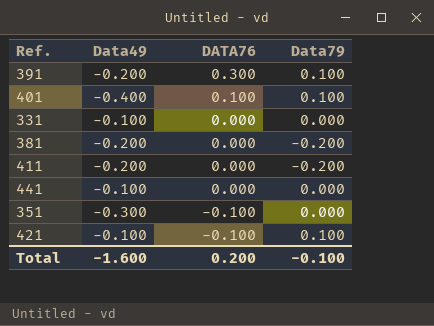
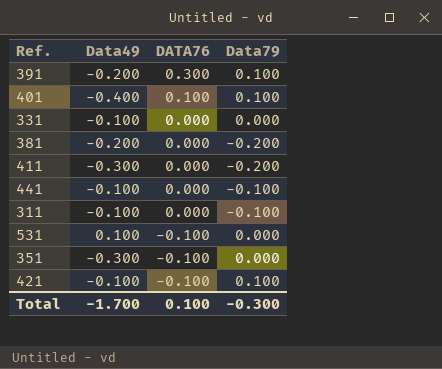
411 | Data49: -0.200 -> -0.300
441 | Data79: 0.000 -> -0.100
row 311: none -> -0.100 | 0.000 | -0.100
row 531: none -> 0.100 | -0.100 | 0.000
Total | Data49: -1.600 -> -1.700
Total | DATA76: 0.200 -> 0.100
Total | Data79: -0.100 -> -0.300

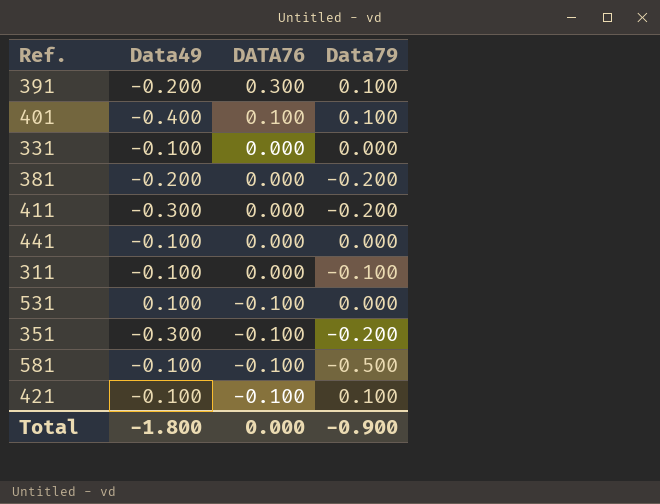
441 | Data79: -0.100 -> 0.000
351 | Data79: 0.000 -> -0.200
row 581: none -> -0.100 | -0.100 | -0.500
Total | Data49: -1.700 -> -1.800
Total | DATA76: 0.100 -> 0.000
Total | Data79: -0.300 -> -0.900

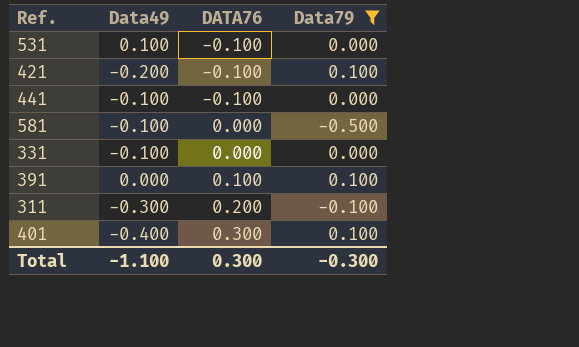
filter: none -> Data79 != -0.200
row order: DATA76 descending -> DATA76 ascending
421 | Data49: -0.100 -> -0.200
441 | DATA76: 0.000 -> -0.100
581 | DATA76: -0.100 -> 0.000
391 | Data49: -0.200 -> 0.000
391 | DATA76: 0.300 -> 0.100
311 | Data49: -0.100 -> -0.300
311 | DATA76: 0.000 -> 0.200
401 | DATA76: 0.100 -> 0.300
Total | Data49: -1.800 -> -1.100
Total | DATA76: 0.000 -> 0.300
Total | Data79: -0.900 -> -0.300

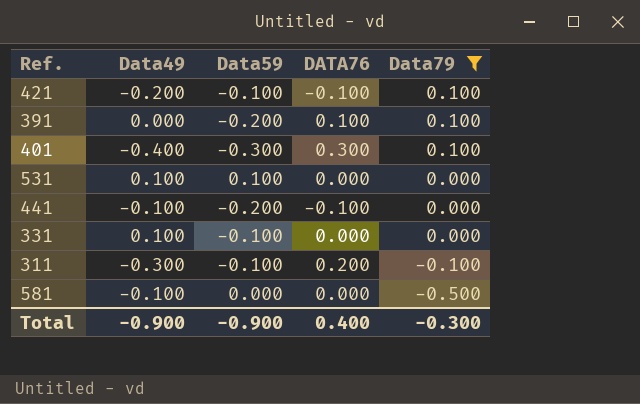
row order: DATA76 ascending -> Data79 descending
column Data59 | position: none -> 3
531 | DATA76: -0.100 -> 0.000
331 | Data49: -0.100 -> 0.100
Total | Data49: -1.100 -> -0.900
Total | DATA76: 0.300 -> 0.400

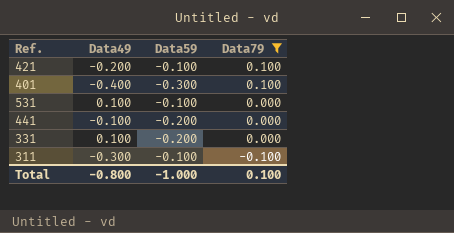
column DATA76 | position: 4 -> none
row 391: 0.000 | -0.200 | 0.100 | 0.100 -> none
row 581: -0.100 | 0.000 | 0.000 | -0.500 -> none
531 | Data59: 0.100 -> -0.100
331 | Data59: -0.100 -> -0.200
Total | Data49: -0.900 -> -0.800
Total | Data59: -0.900 -> -1.000
Total | Data79: -0.300 -> 0.100

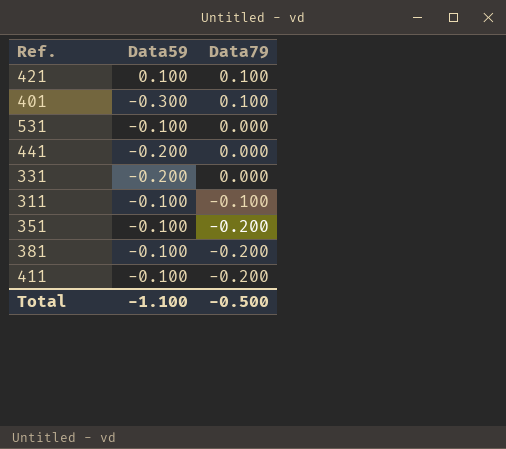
filter: Data79 != -0.200 -> none
column Data49 | position: 2 -> none
421 | Data59: -0.100 -> 0.100
Total | Data59: -1.000 -> -1.100
Total | Data79: 0.100 -> -0.500

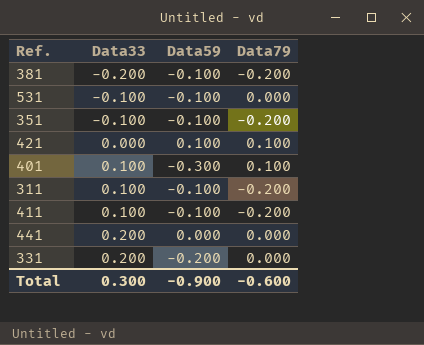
row order: Data79 descending -> Data33 ascending
column Data33 | position: none -> 2
311 | Data79: -0.100 -> -0.200
441 | Data59: -0.200 -> 0.000
Total | Data59: -1.100 -> -0.900
Total | Data79: -0.500 -> -0.600

